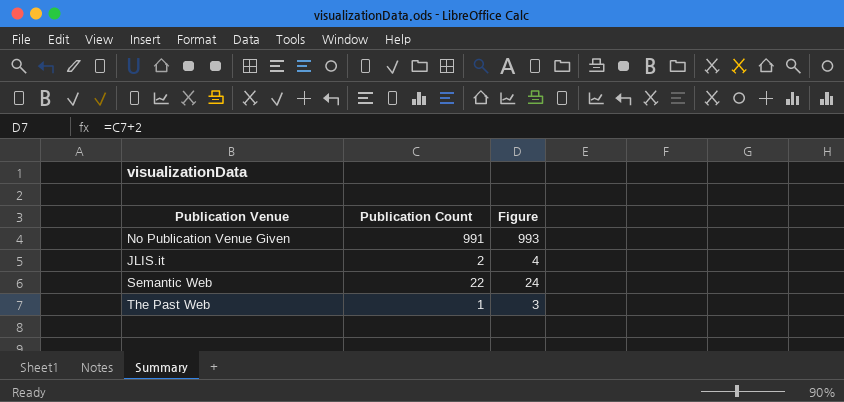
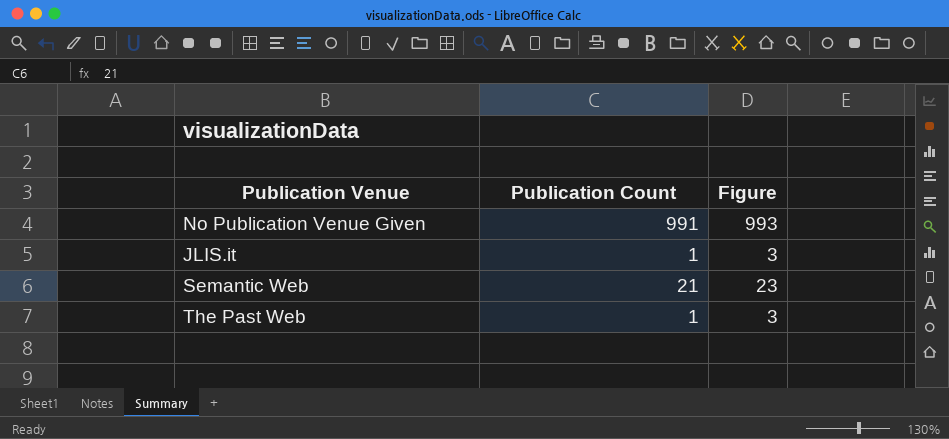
JLIS.it | Publication Count: 2 -> 1
JLIS.it | Figure: 4 -> 3
Semantic Web | Publication Count: 22 -> 21
Semantic Web | Figure: 24 -> 23

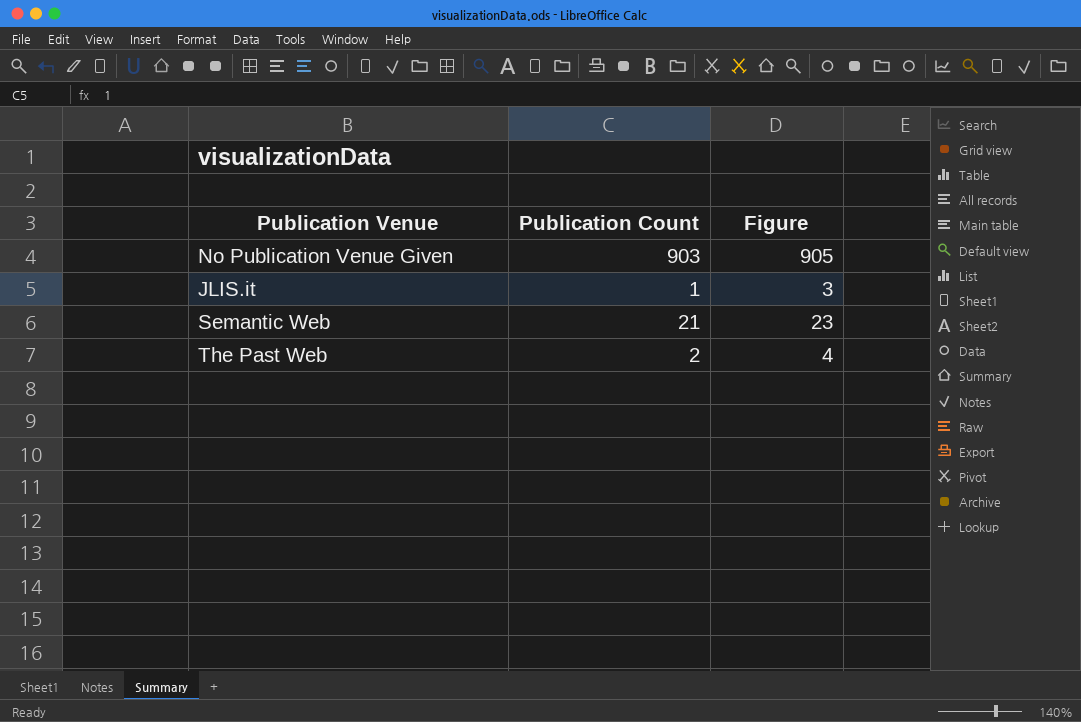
No Publication Venue Given | Publication Count: 991 -> 903
No Publication Venue Given | Figure: 993 -> 905
The Past Web | Publication Count: 1 -> 2
The Past Web | Figure: 3 -> 4

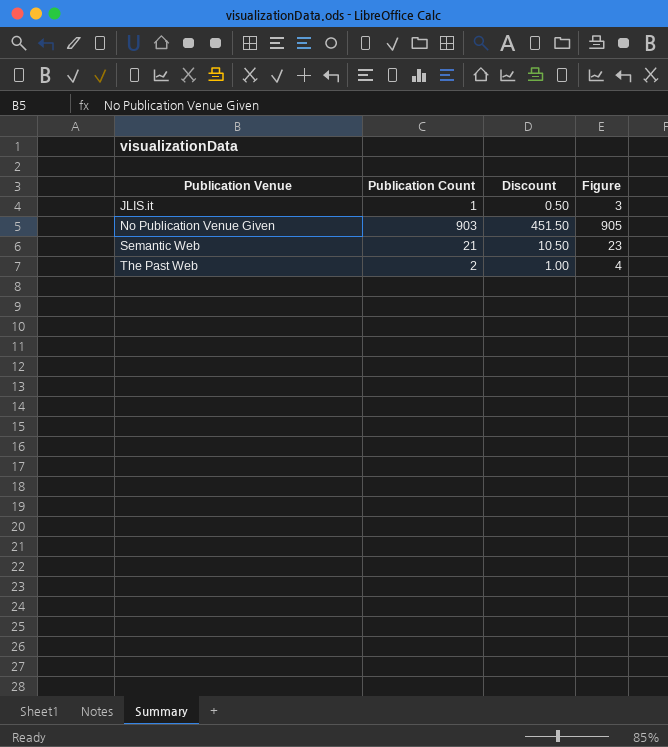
row order: none -> Publication Venue ascending
column Discount | formula: none -> [Publication Count] * 0.5

